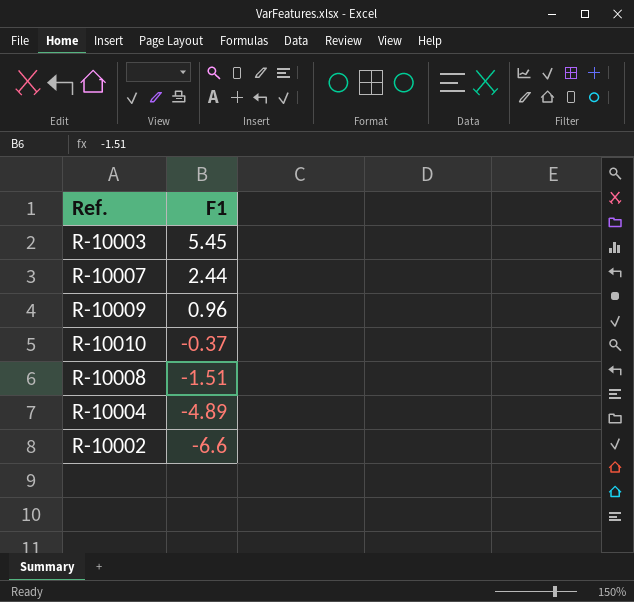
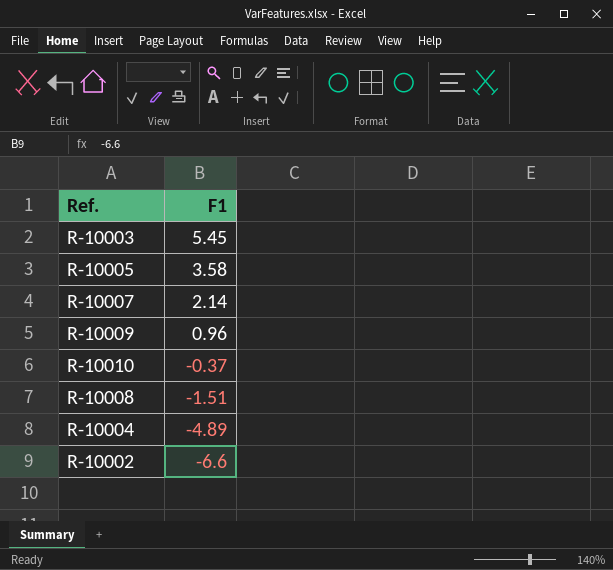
row R-10005: none -> 3.58
R-10007 | F1: 2.44 -> 2.14

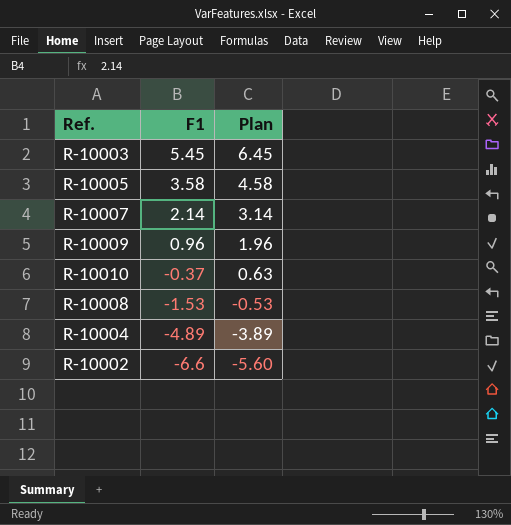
column Plan | formula: none -> [F1] + 1
R-10008 | F1: -1.51 -> -1.53

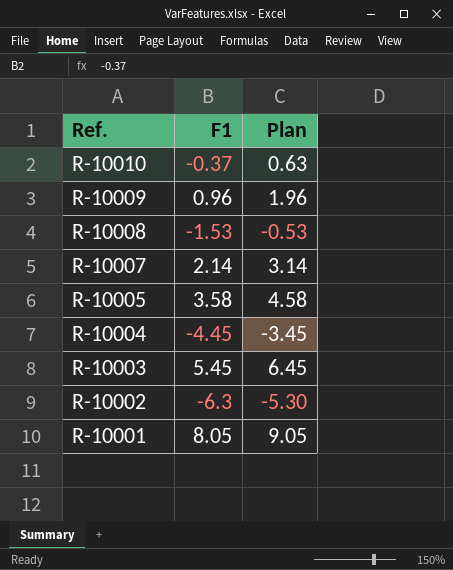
row order: F1 descending -> Ref. descending
R-10004 | F1: -4.89 -> -4.45
R-10004 | Plan: -3.89 -> -3.45
R-10002 | F1: -6.6 -> -6.3
R-10002 | Plan: -5.60 -> -5.30
row R-10001: none -> 8.05 | 9.05

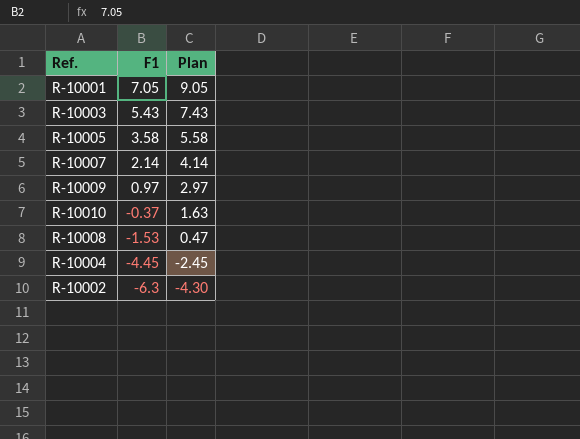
row order: Ref. descending -> F1 descending
column Plan | formula: [F1] + 1 -> [F1] + 2
R-10001 | F1: 8.05 -> 7.05
R-10003 | F1: 5.45 -> 5.43
R-10009 | F1: 0.96 -> 0.97

